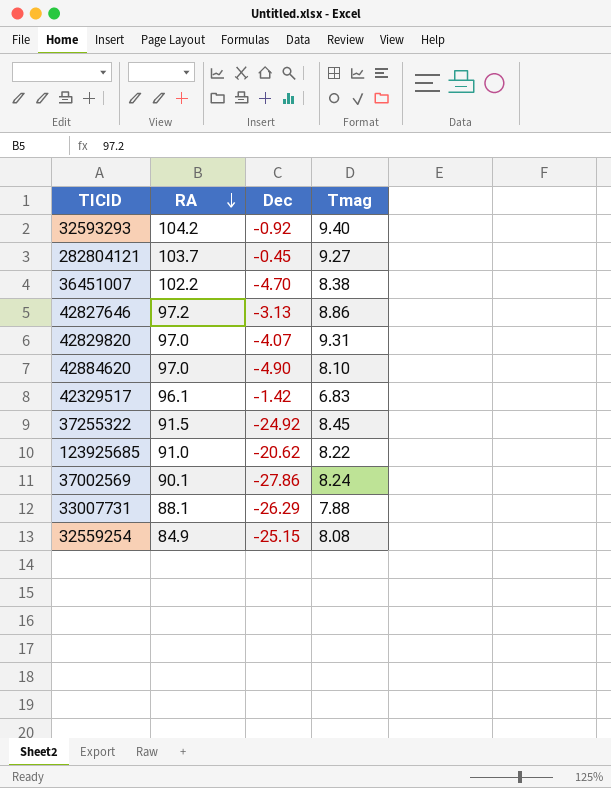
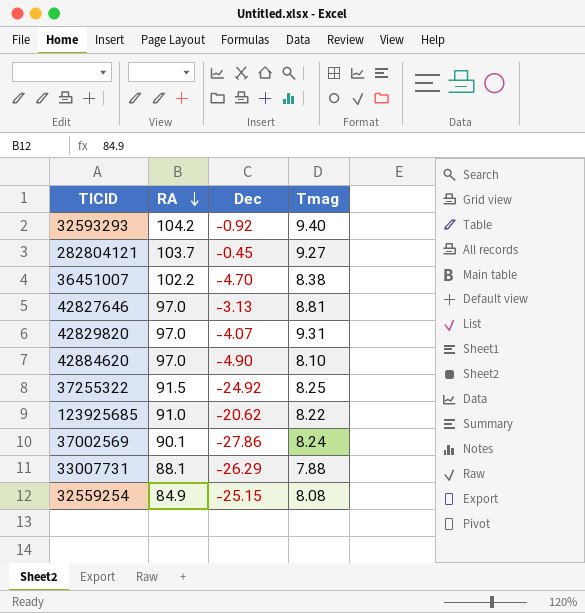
row 42329517: 96.1 | -1.42 | 6.83 -> none
42827646 | RA: 97.2 -> 97.0
42827646 | Tmag: 8.86 -> 8.81
37255322 | Tmag: 8.45 -> 8.25

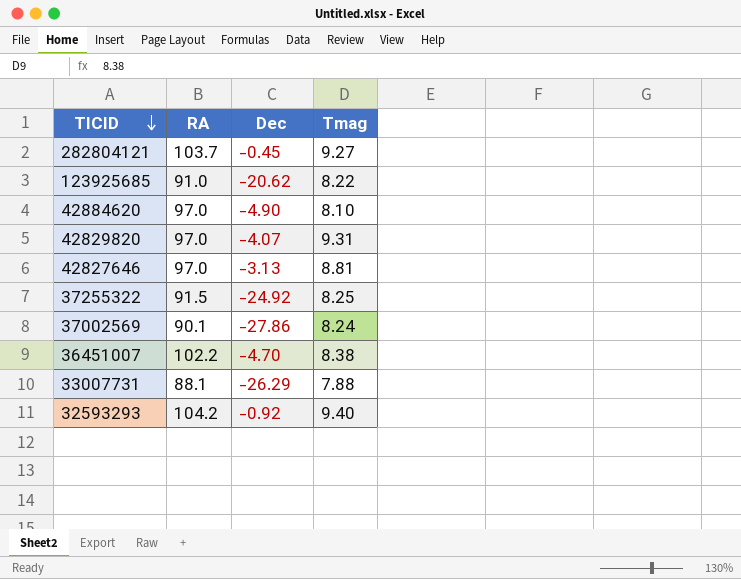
row order: RA descending -> TICID descending
row 32559254: 84.9 | -25.15 | 8.08 -> none

